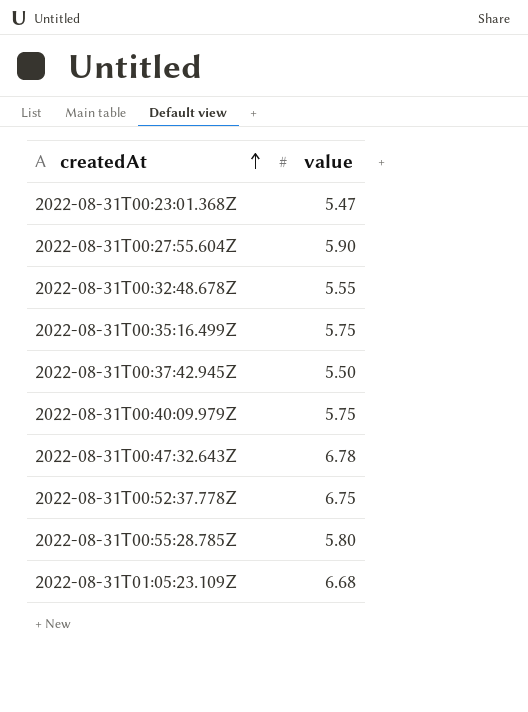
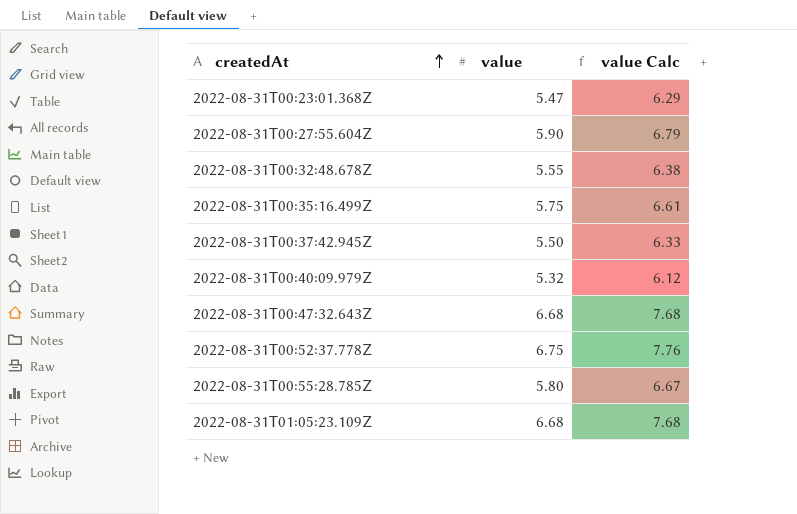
column value Calc | formula: none -> [value] * 1.15
2022-08-31T00:40:09.979Z | value: 5.75 -> 5.32
2022-08-31T00:47:32.643Z | value: 6.78 -> 6.68

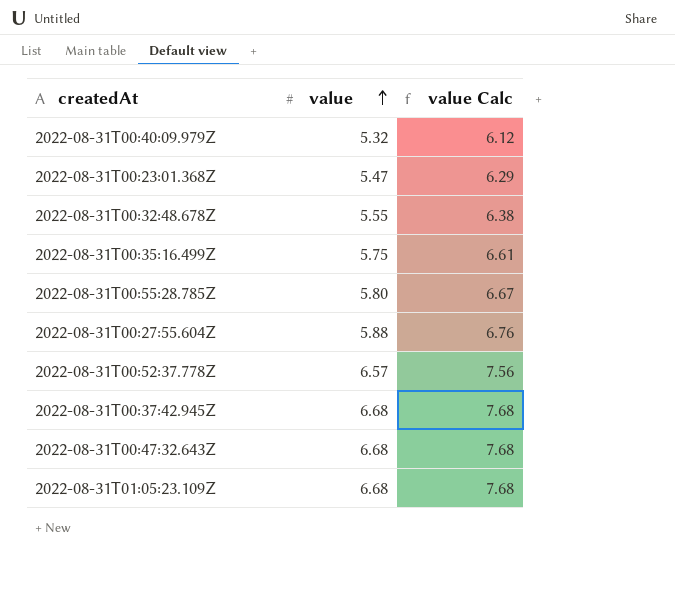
row order: createdAt ascending -> value ascending
2022-08-31T00:27:55.604Z | value: 5.90 -> 5.88
2022-08-31T00:27:55.604Z | value Calc: 6.79 -> 6.76
2022-08-31T00:52:37.778Z | value: 6.75 -> 6.57
2022-08-31T00:52:37.778Z | value Calc: 7.76 -> 7.56
2022-08-31T00:37:42.945Z | value: 5.50 -> 6.68
2022-08-31T00:37:42.945Z | value Calc: 6.33 -> 7.68

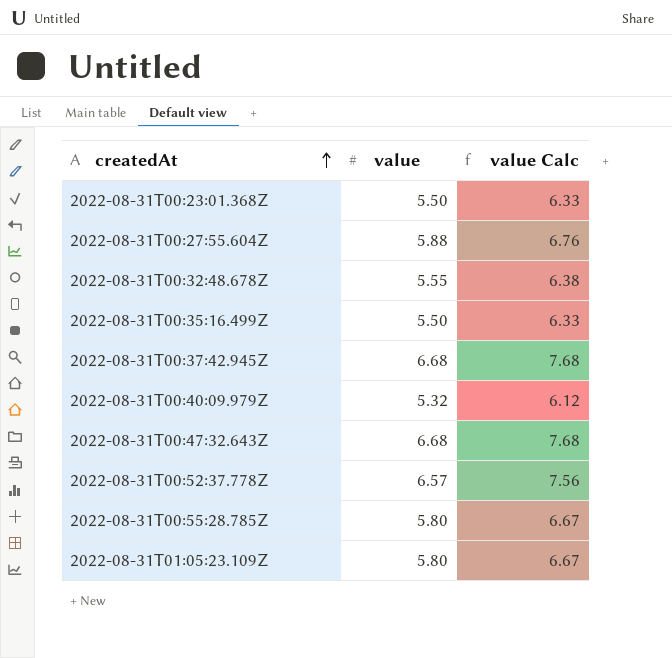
row order: value ascending -> createdAt ascending
2022-08-31T00:23:01.368Z | value: 5.47 -> 5.50
2022-08-31T00:23:01.368Z | value Calc: 6.29 -> 6.33
2022-08-31T00:35:16.499Z | value: 5.75 -> 5.50
2022-08-31T00:35:16.499Z | value Calc: 6.61 -> 6.33
2022-08-31T01:05:23.109Z | value: 6.68 -> 5.80
2022-08-31T01:05:23.109Z | value Calc: 7.68 -> 6.67

